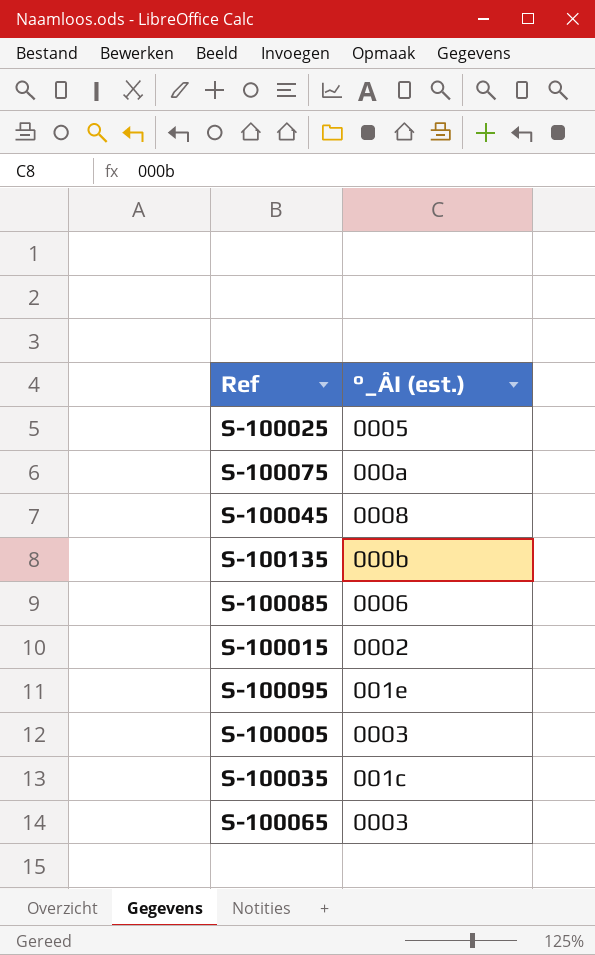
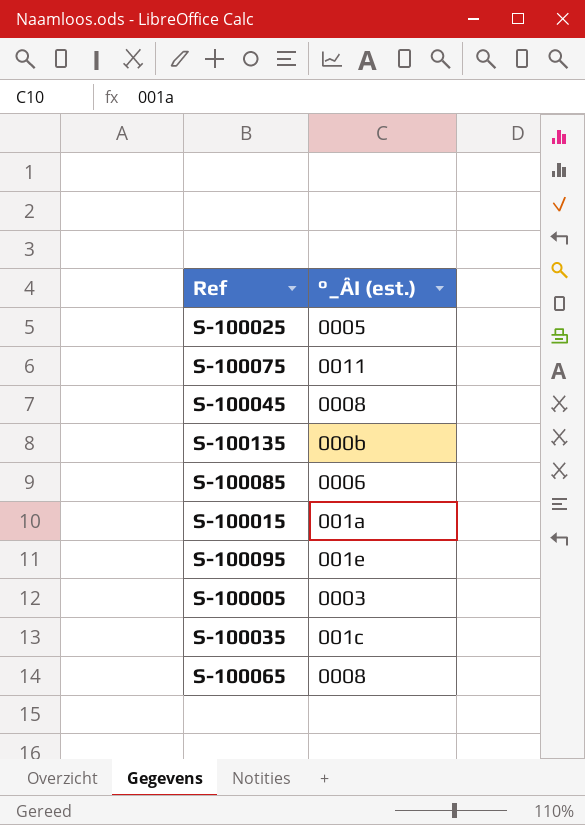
S-100075 | °_ÂI (est.): 000a -> 0011
S-100015 | °_ÂI (est.): 0002 -> 001a
S-100065 | °_ÂI (est.): 0003 -> 0008

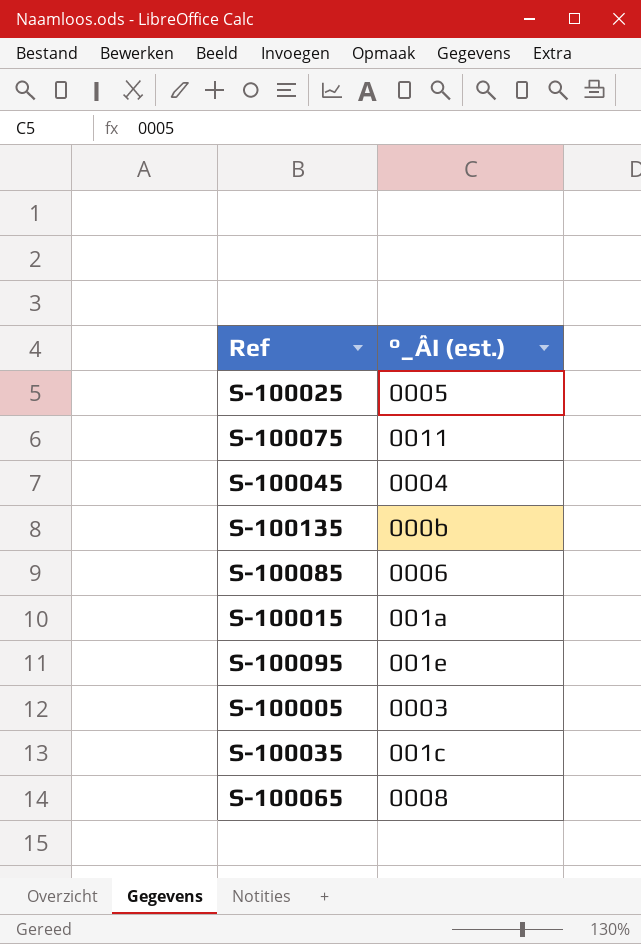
S-100045 | °_ÂI (est.): 0008 -> 0004

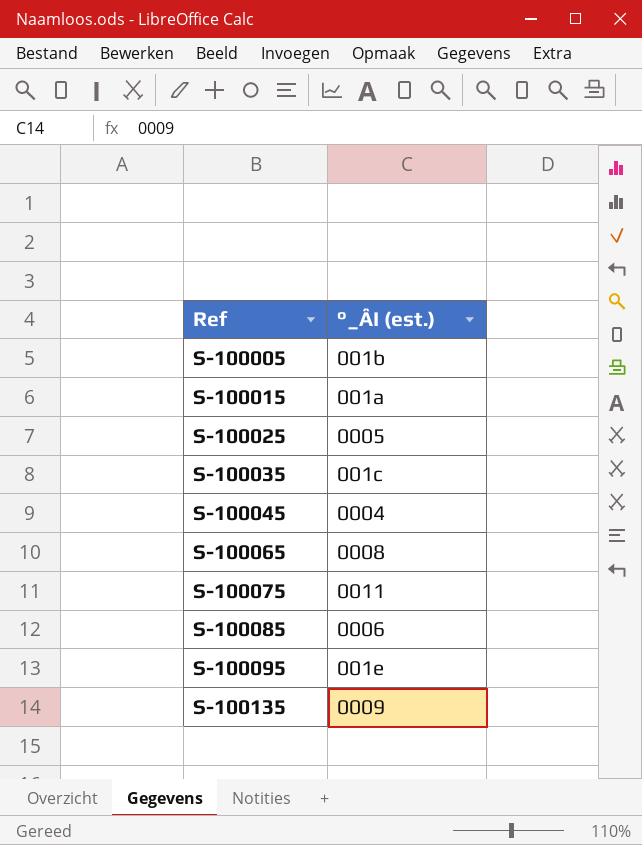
row order: none -> Ref ascending
S-100005 | °_ÂI (est.): 0003 -> 001b
S-100135 | °_ÂI (est.): 000b -> 0009

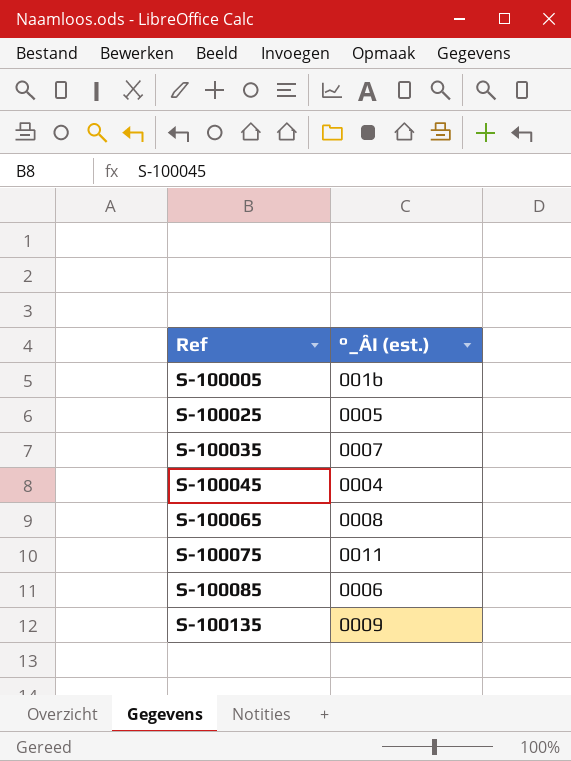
row S-100015: 001a -> none
row S-100095: 001e -> none
S-100035 | °_ÂI (est.): 001c -> 0007

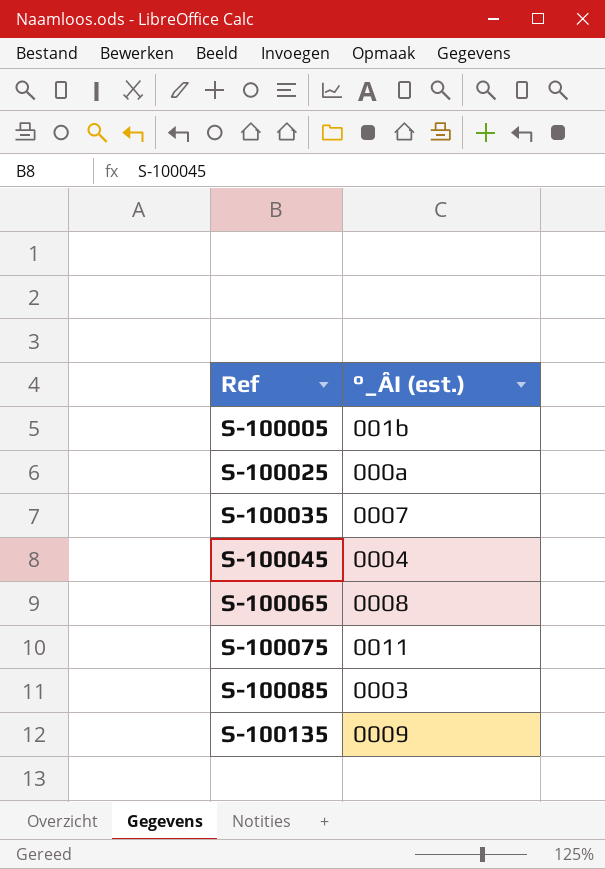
S-100025 | °_ÂI (est.): 0005 -> 000a
S-100085 | °_ÂI (est.): 0006 -> 0003

